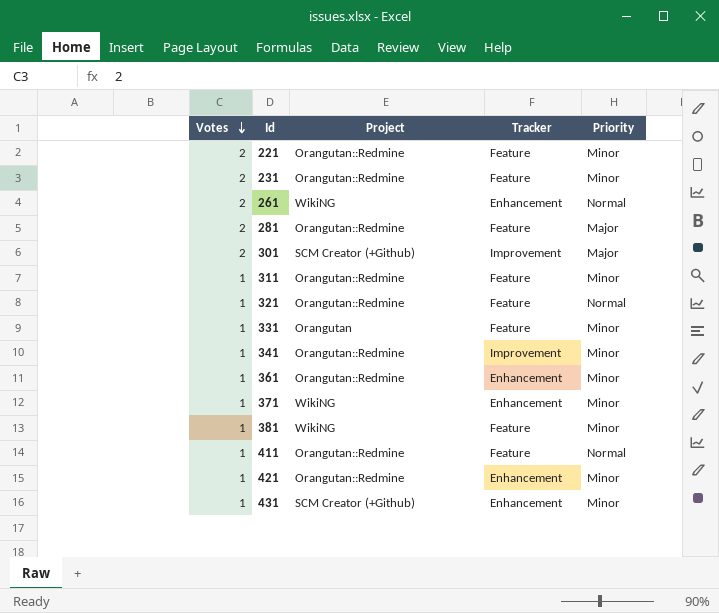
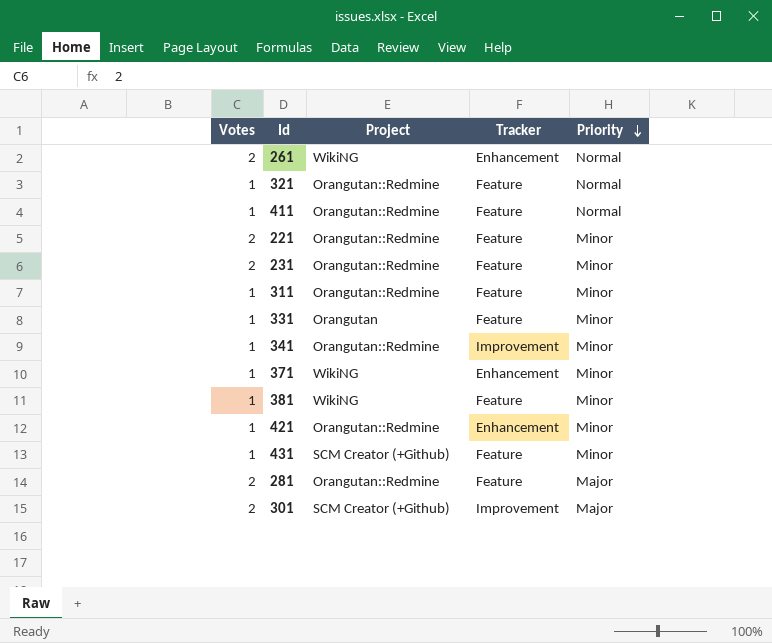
row order: Votes descending -> Priority descending
row 361: 1 | Orangutan::Redmine | Enhancement | Minor -> none
431 | Tracker: Enhancement -> Feature

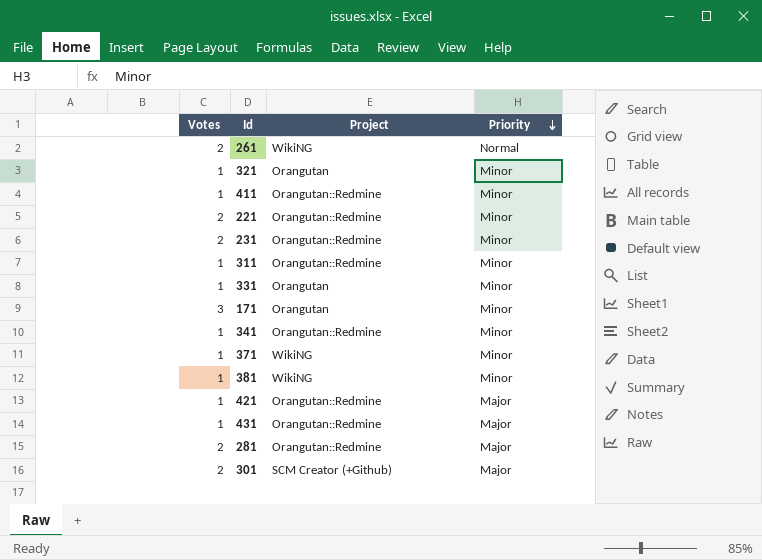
column Tracker | position: 4 -> none
321 | Project: Orangutan::Redmine -> Orangutan
321 | Priority: Normal -> Minor
411 | Priority: Normal -> Minor
row 171: none -> 3 | Orangutan | Minor
421 | Priority: Minor -> Major
431 | Project: SCM Creator (+Github) -> Orangutan::Redmine
431 | Priority: Minor -> Major

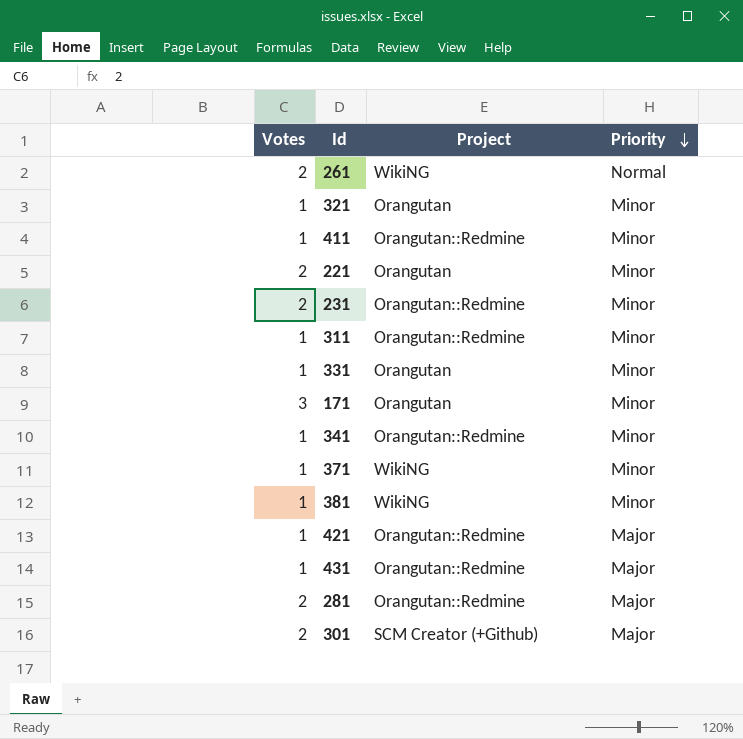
221 | Project: Orangutan::Redmine -> Orangutan

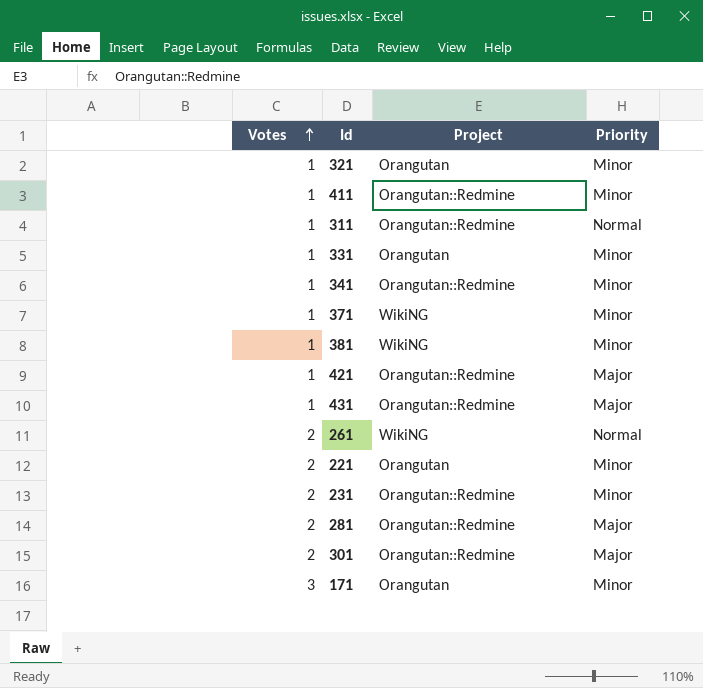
row order: Priority descending -> Votes ascending
311 | Priority: Minor -> Normal
301 | Project: SCM Creator (+Github) -> Orangutan::Redmine

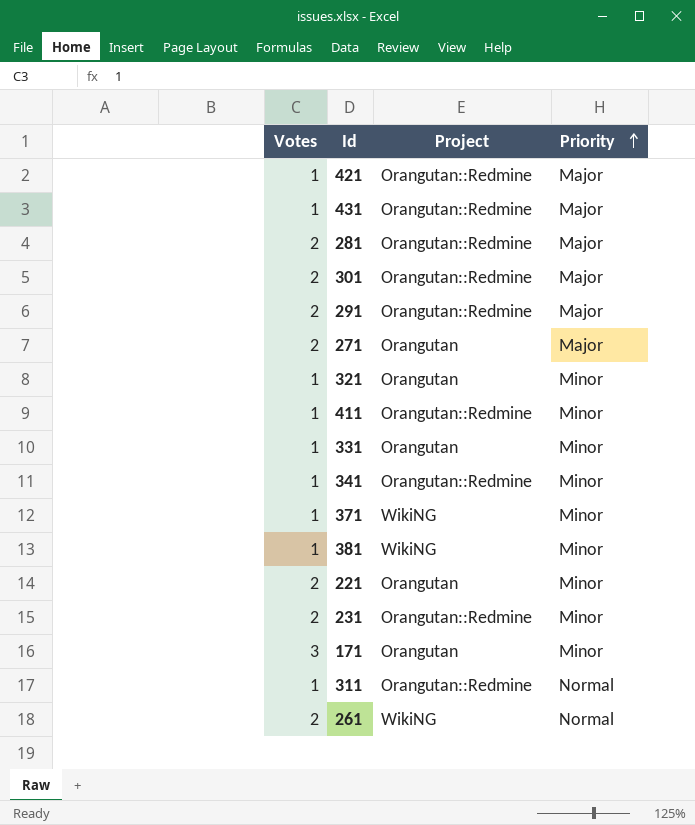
row order: Votes ascending -> Priority ascending
row 291: none -> 2 | Orangutan::Redmine | Major
row 271: none -> 2 | Orangutan | Major

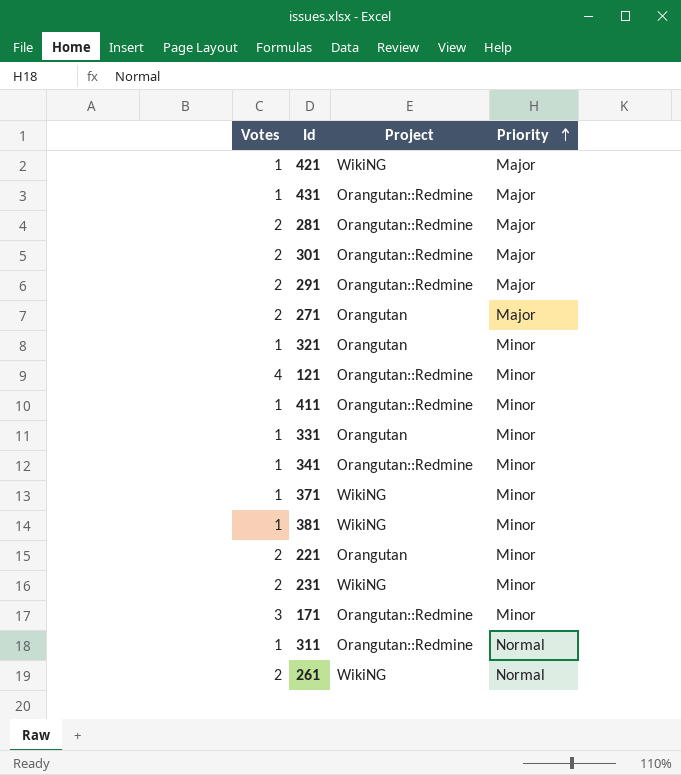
421 | Project: Orangutan::Redmine -> WikiNG
row 121: none -> 4 | Orangutan::Redmine | Minor
231 | Project: Orangutan::Redmine -> WikiNG
171 | Project: Orangutan -> Orangutan::Redmine

